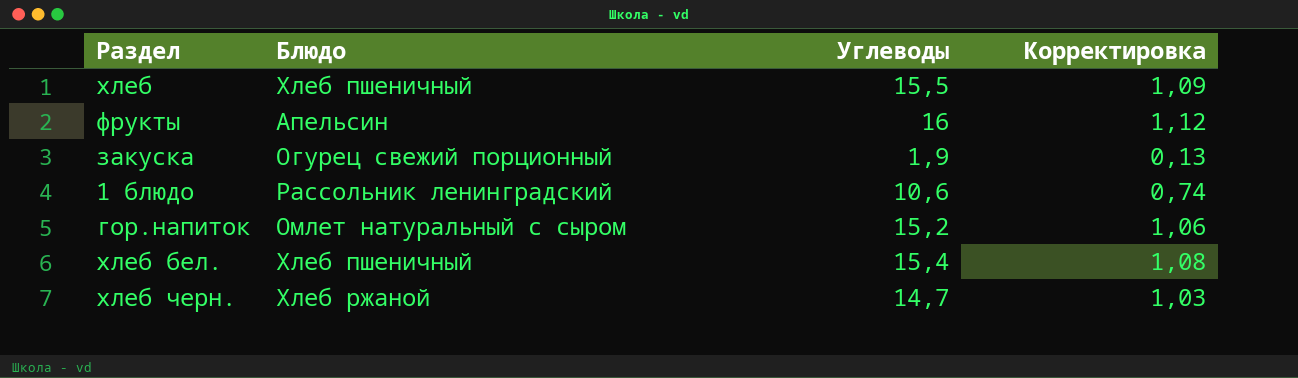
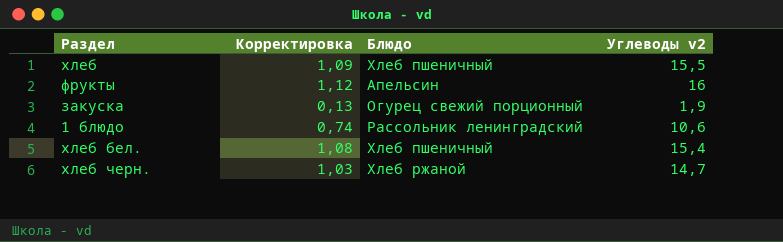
column Корректировка | position: 4 -> 2
column name: Углеводы -> Углеводы v2
row гор.напиток: Омлет натуральный с сыром | 15,2 | 1,06 -> none

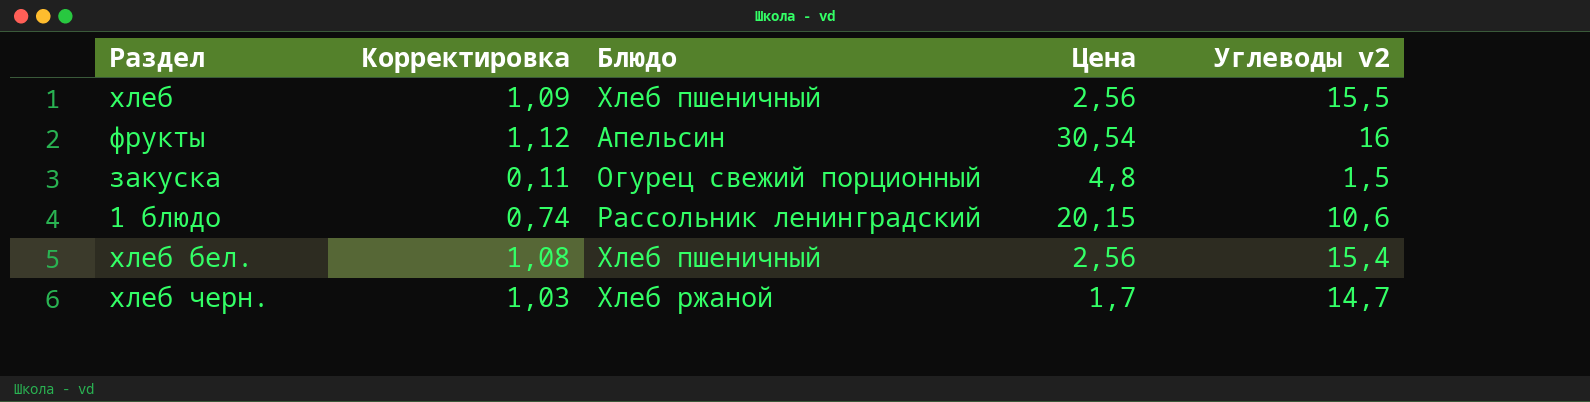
column Цена | position: none -> 4
закуска | Корректировка: 0,13 -> 0,11
закуска | Углеводы v2: 1,9 -> 1,5

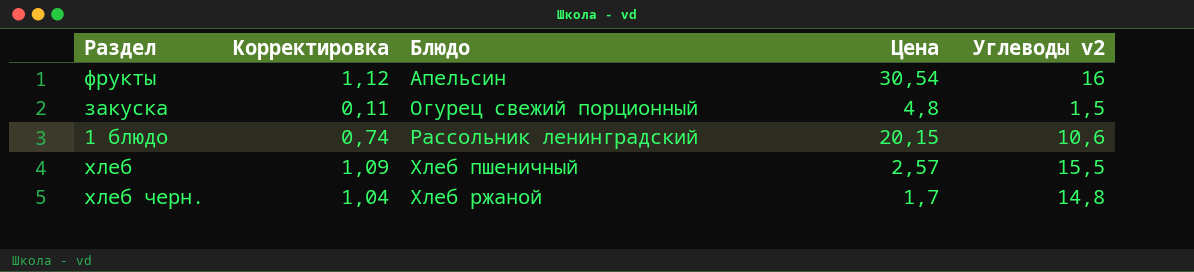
row order: none -> Блюдо ascending
row хлеб бел.: 1,08 | Хлеб пшеничный | 2,56 | 15,4 -> none
хлеб | Цена: 2,56 -> 2,57
хлеб черн. | Корректировка: 1,03 -> 1,04
хлеб черн. | Углеводы v2: 14,7 -> 14,8

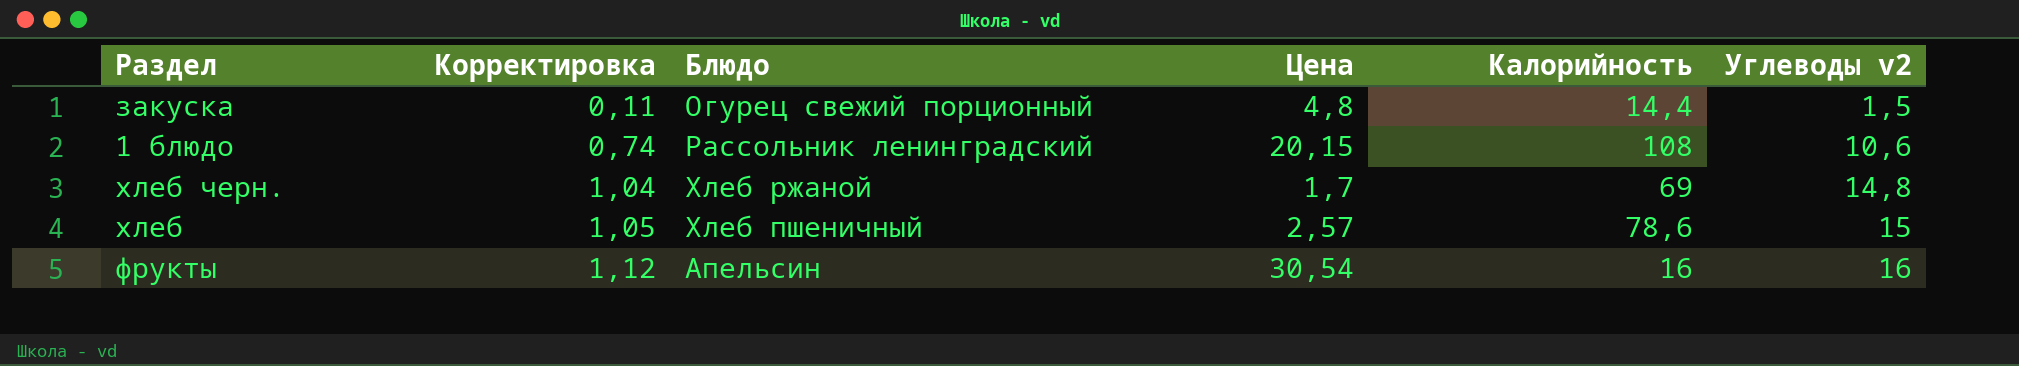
row order: Блюдо ascending -> Корректировка ascending
column Калорийность | position: none -> 5
хлеб | Корректировка: 1,09 -> 1,05
хлеб | Углеводы v2: 15,5 -> 15

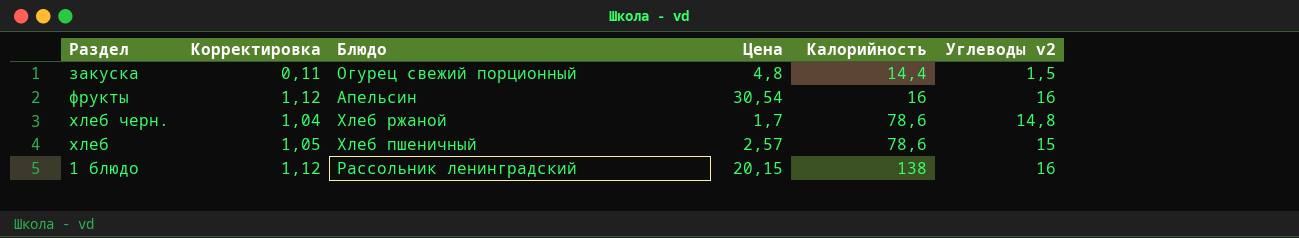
row order: Корректировка ascending -> Калорийность ascending
хлеб черн. | Калорийность: 69 -> 78,6
1 блюдо | Корректировка: 0,74 -> 1,12
1 блюдо | Калорийность: 108 -> 138
1 блюдо | Углеводы v2: 10,6 -> 16

